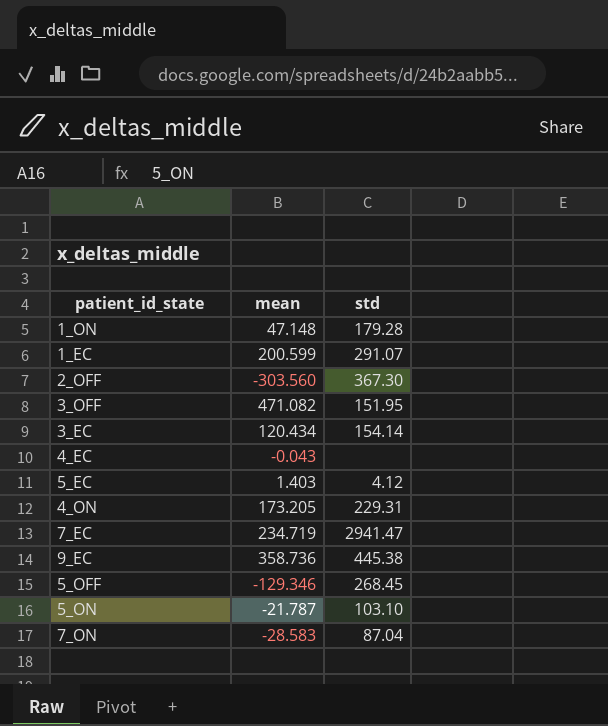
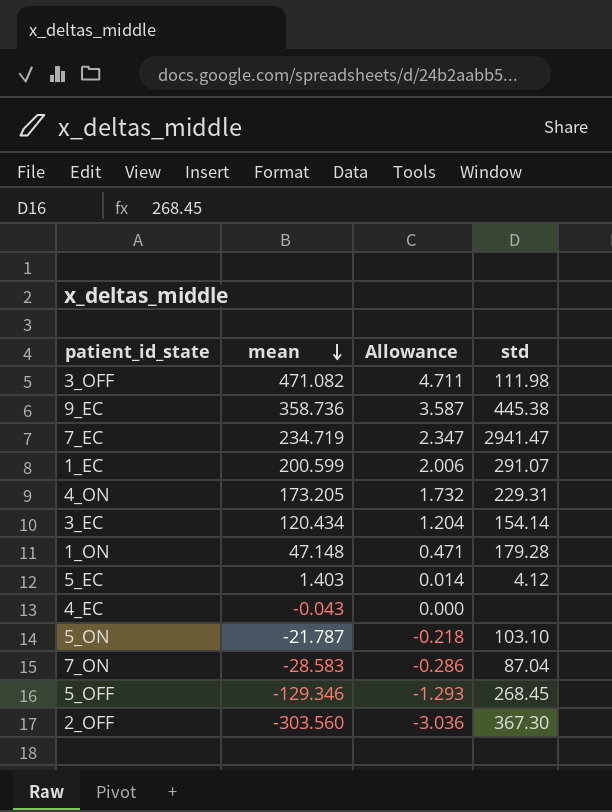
row order: none -> mean descending
column Allowance | formula: none -> [mean] * 0.01
3_OFF | std: 151.95 -> 111.98

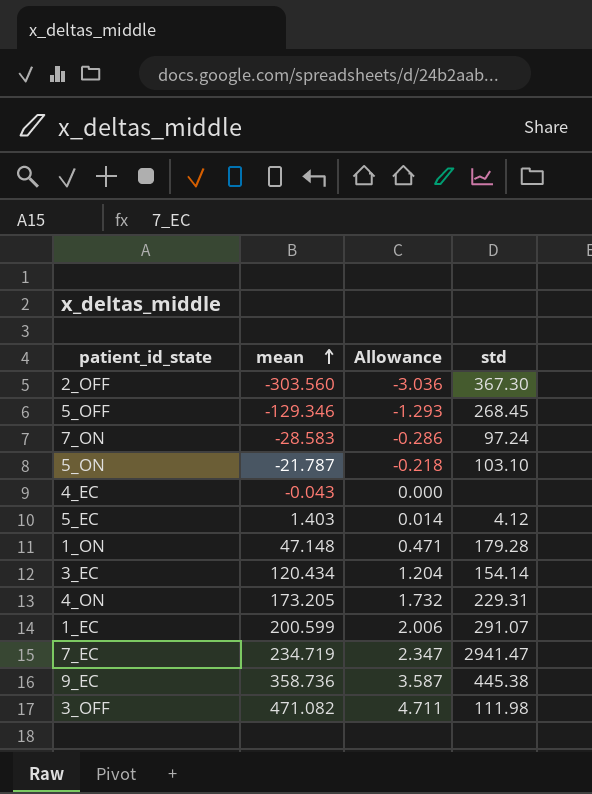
row order: mean descending -> mean ascending
7_ON | std: 87.04 -> 97.24

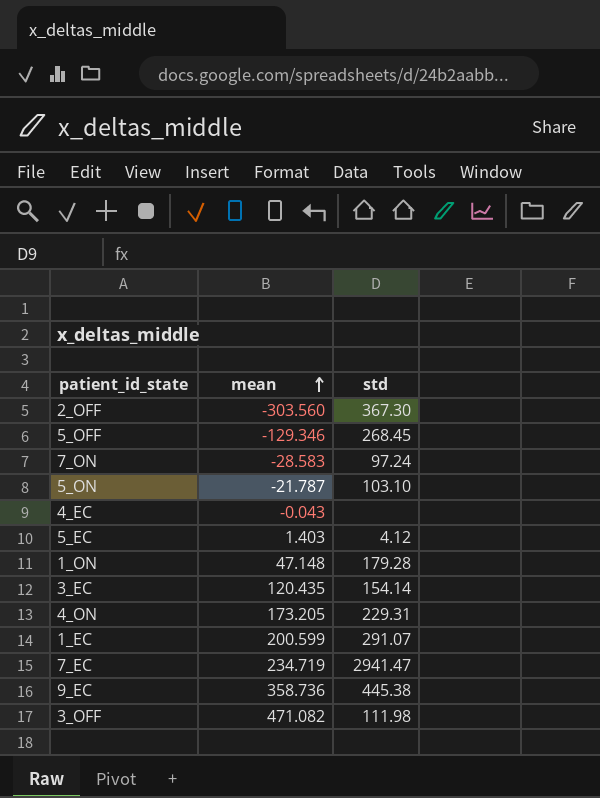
column Allowance | formula: [mean] * 0.01 -> none
3_EC | mean: 120.434 -> 120.435

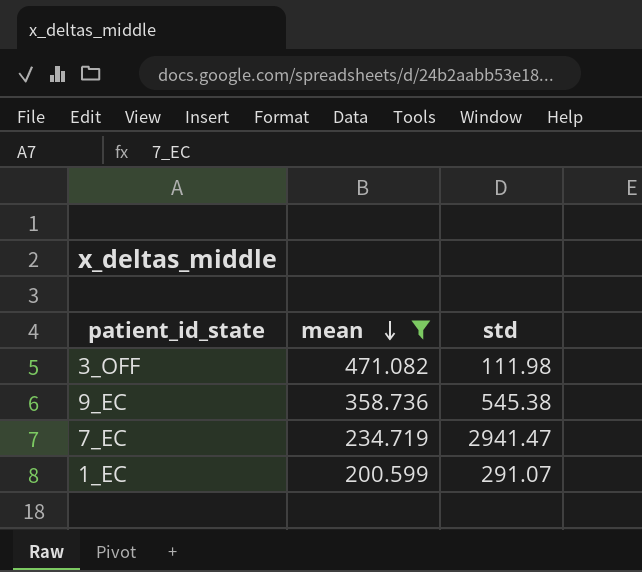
filter: none -> mean >= 200.599
row order: mean ascending -> mean descending
9_EC | std: 445.38 -> 545.38

